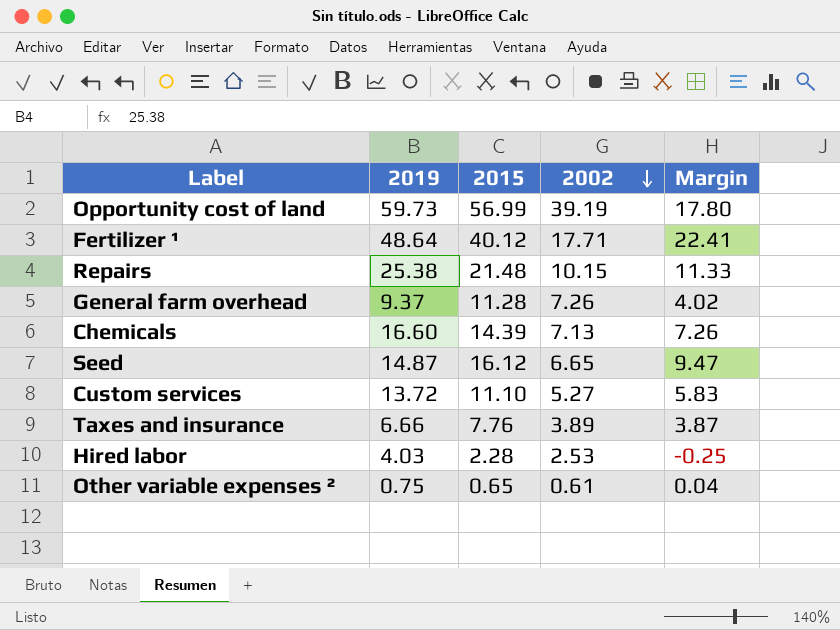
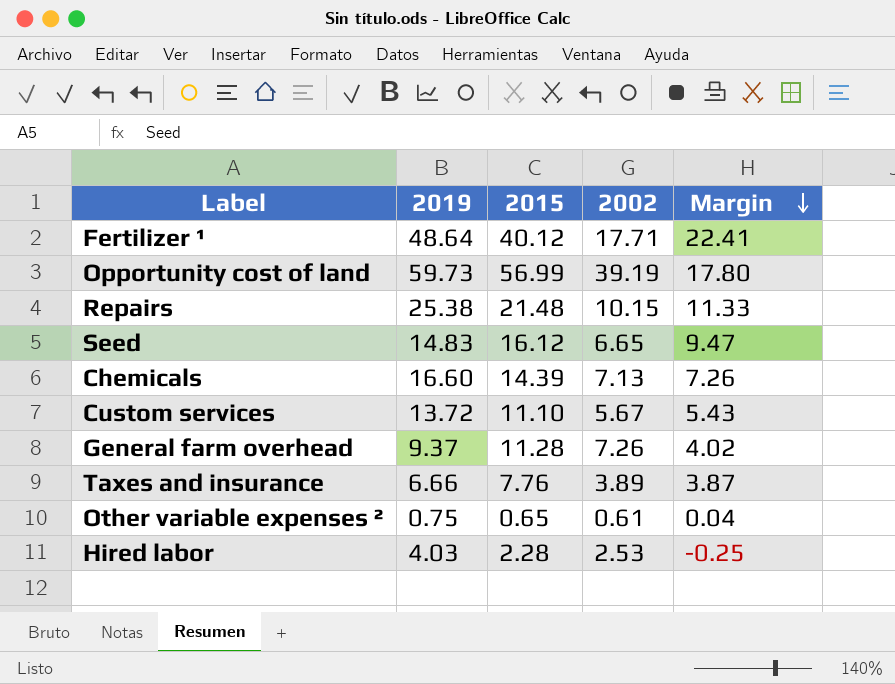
row order: 2002 descending -> Margin descending
Seed | 2019: 14.87 -> 14.83
Custom services | 2002: 5.27 -> 5.67
Custom services | Margin: 5.83 -> 5.43

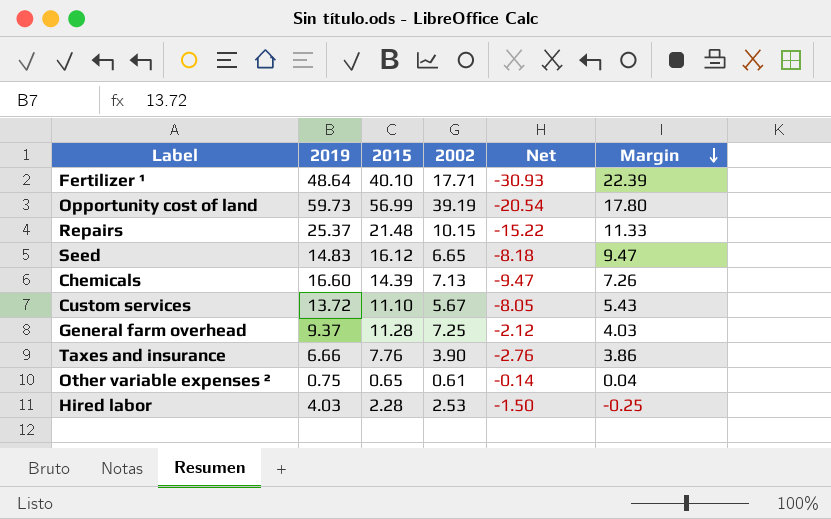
column Net | formula: none -> [2002] - [2019]
Fertilizer ¹ | 2015: 40.12 -> 40.10
Fertilizer ¹ | Margin: 22.41 -> 22.39
Repairs | 2019: 25.38 -> 25.37
General farm overhead | 2002: 7.26 -> 7.25
General farm overhead | Margin: 4.02 -> 4.03
Taxes and insurance | 2002: 3.89 -> 3.90
Taxes and insurance | Margin: 3.87 -> 3.86

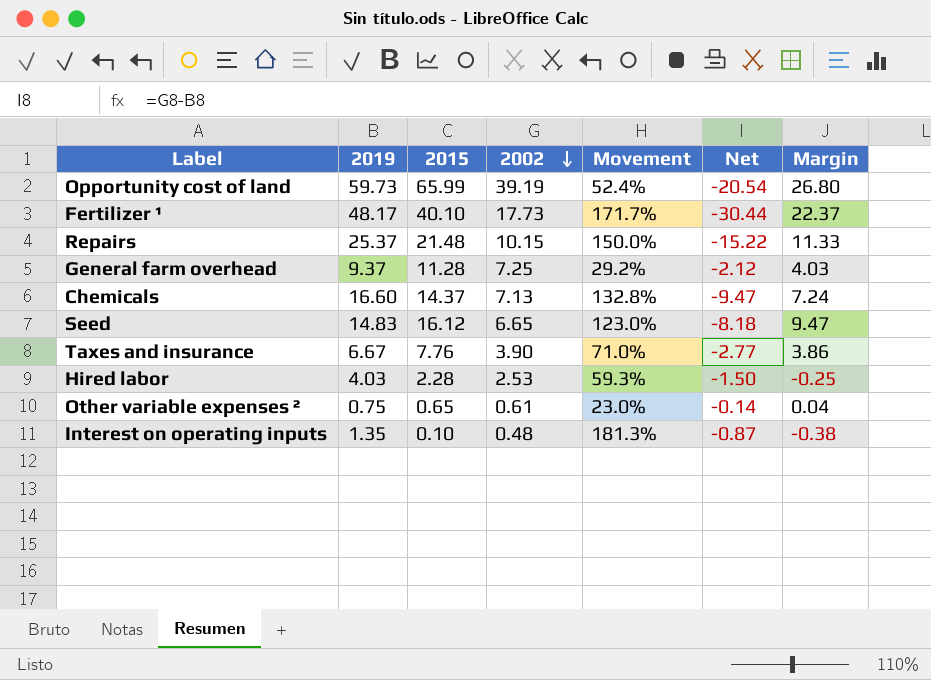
row order: Margin descending -> 2002 descending
column Movement | formula: none -> ([2019] - [2002]) / [2002]
row Custom services: 13.72 | 11.10 | 5.67 | -8.05 | 5.43 -> none
Opportunity cost of land | 2015: 56.99 -> 65.99
Opportunity cost of land | Margin: 17.80 -> 26.80
Fertilizer ¹ | 2019: 48.64 -> 48.17
Fertilizer ¹ | 2002: 17.71 -> 17.73
Fertilizer ¹ | Net: -30.93 -> -30.44
Fertilizer ¹ | Margin: 22.39 -> 22.37
Chemicals | 2015: 14.39 -> 14.37
Chemicals | Margin: 7.26 -> 7.24
Taxes and insurance | 2019: 6.66 -> 6.67
Taxes and insurance | Net: -2.76 -> -2.77
row Interest on operating inputs: none -> 1.35 | 0.10 | 0.48 | 181.3% | -0.87 | -0.38

